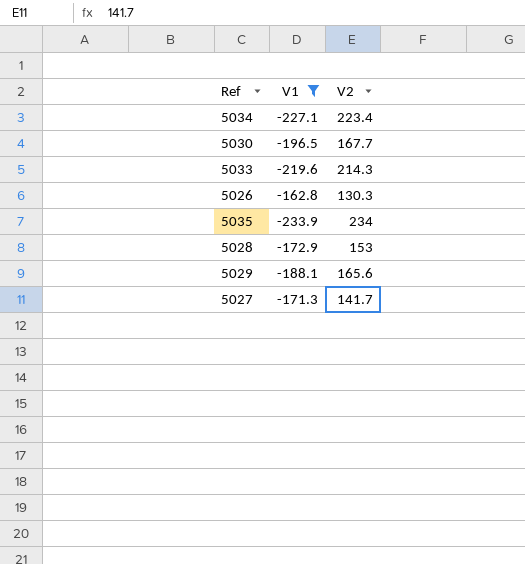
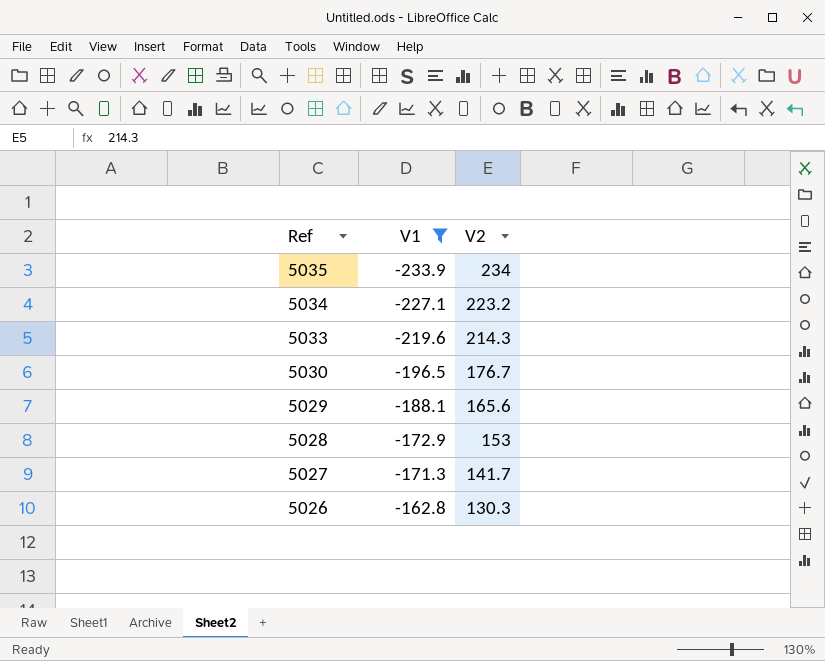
row order: none -> Ref descending
5034 | V2: 223.4 -> 223.2
5030 | V2: 167.7 -> 176.7

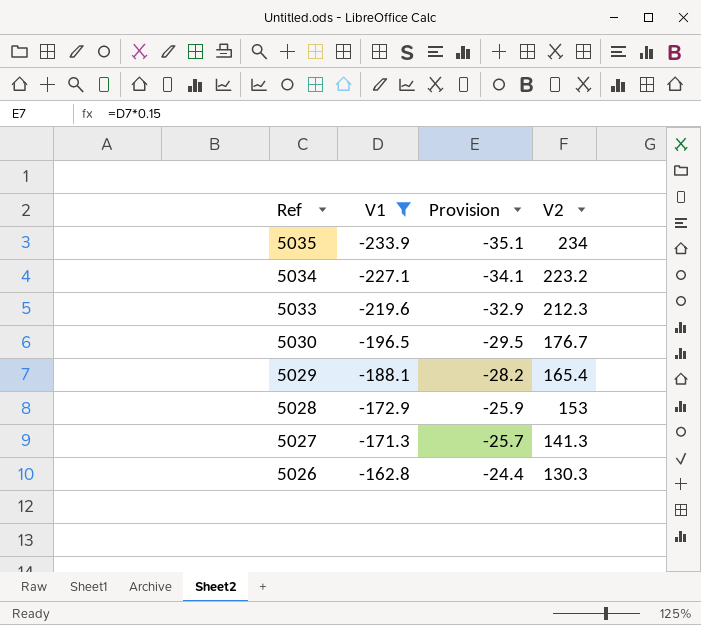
column Provision | formula: none -> [V1] * 0.15
5033 | V2: 214.3 -> 212.3
5029 | V2: 165.6 -> 165.4
5027 | V2: 141.7 -> 141.3

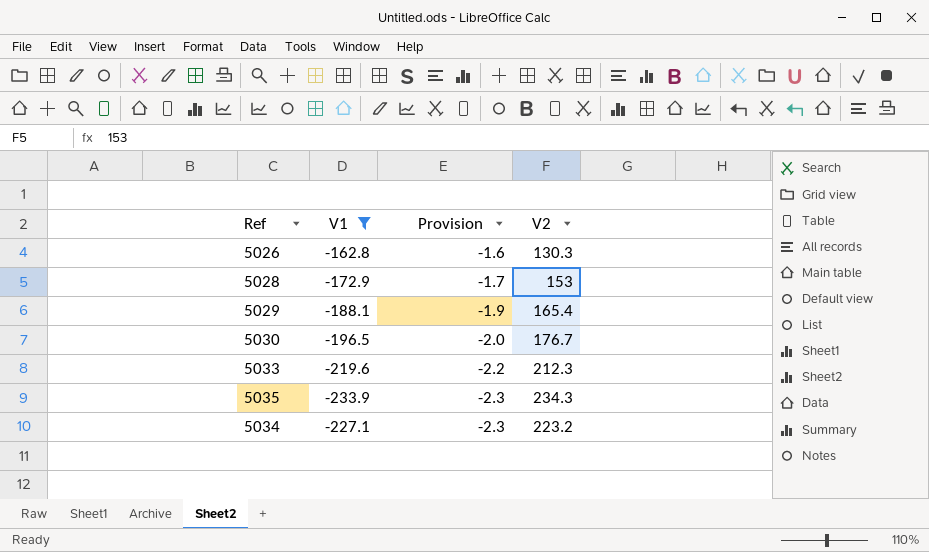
row order: Ref descending -> Provision descending
column Provision | formula: [V1] * 0.15 -> [V1] * 0.01
row 5027: -171.3 | -25.7 | 141.3 -> none
5035 | V2: 234 -> 234.3

